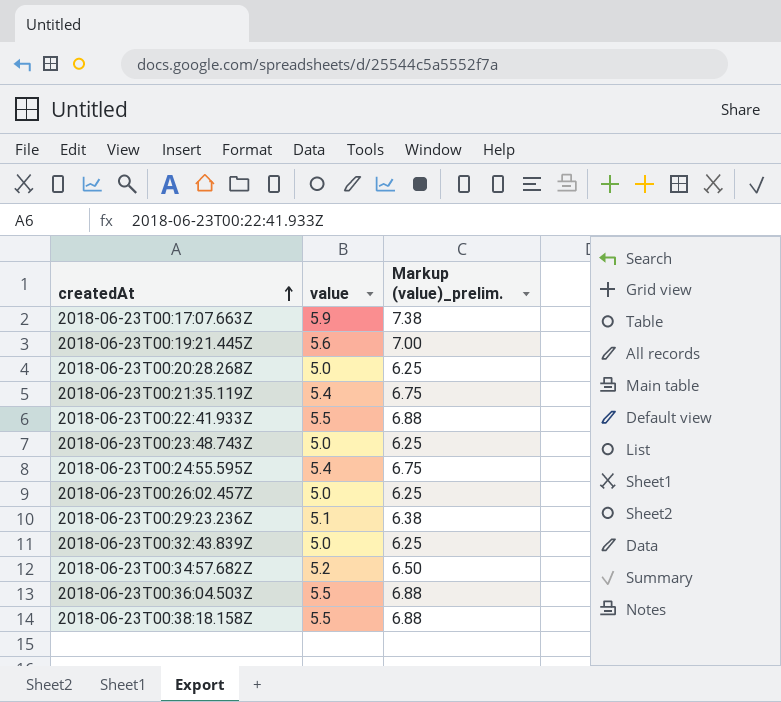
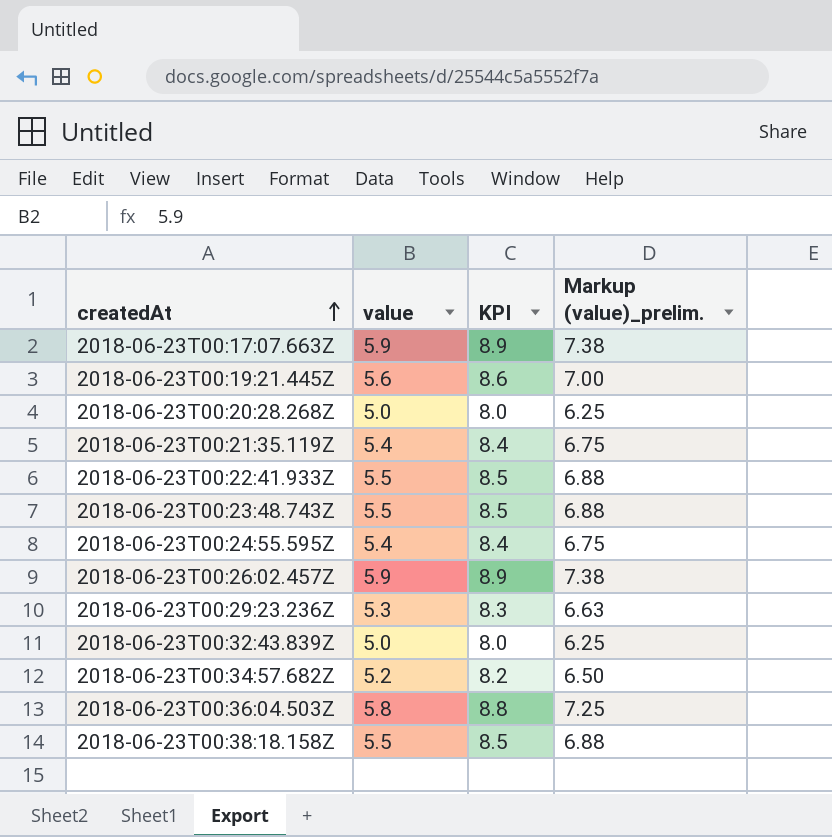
column KPI | formula: none -> [value] + 3
2018-06-23T00:23:48.743Z | value: 5.0 -> 5.5
2018-06-23T00:23:48.743Z | Markup (value)_prelim.: 6.25 -> 6.88
2018-06-23T00:26:02.457Z | value: 5.0 -> 5.9
2018-06-23T00:26:02.457Z | Markup (value)_prelim.: 6.25 -> 7.38
2018-06-23T00:29:23.236Z | value: 5.1 -> 5.3
2018-06-23T00:29:23.236Z | Markup (value)_prelim.: 6.38 -> 6.63
2018-06-23T00:36:04.503Z | value: 5.5 -> 5.8
2018-06-23T00:36:04.503Z | Markup (value)_prelim.: 6.88 -> 7.25

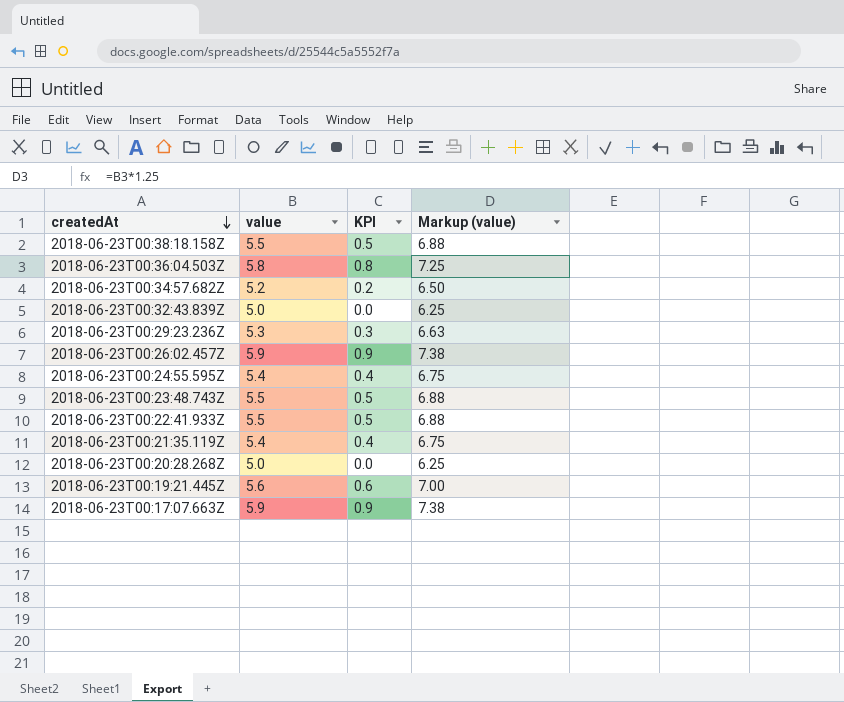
row order: createdAt ascending -> createdAt descending
column KPI | formula: [value] + 3 -> [value] - 5
column name: Markup (value)_prelim. -> Markup (value)

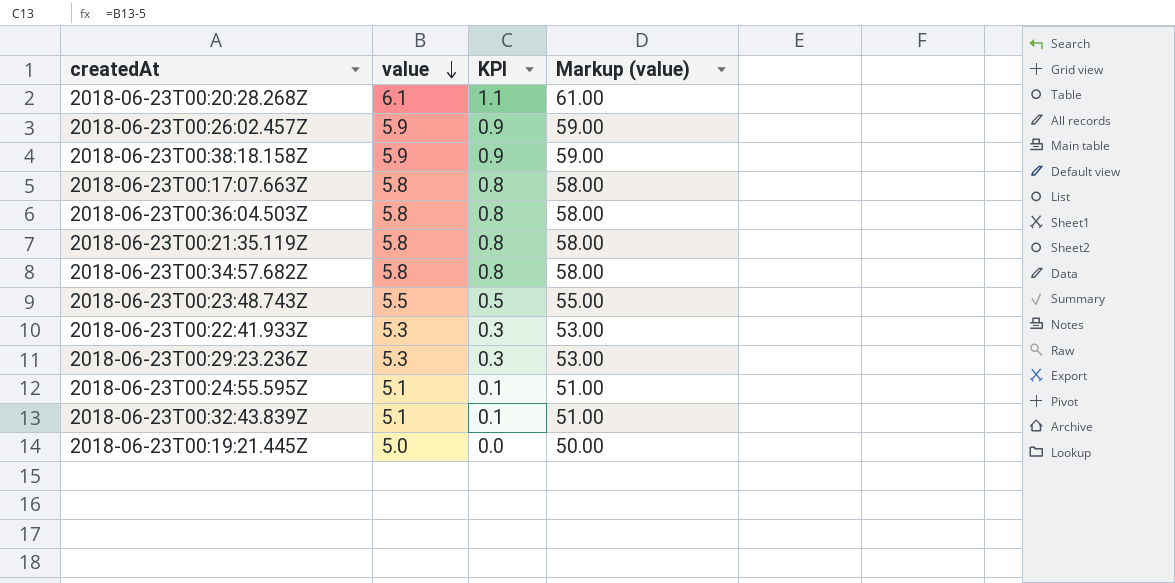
row order: createdAt descending -> value descending
column Markup (value) | formula: [value] * 1.25 -> [value] * 10
2018-06-23T00:20:28.268Z | value: 5.0 -> 6.1
2018-06-23T00:20:28.268Z | KPI: 0.0 -> 1.1
2018-06-23T00:38:18.158Z | value: 5.5 -> 5.9
2018-06-23T00:38:18.158Z | KPI: 0.5 -> 0.9
2018-06-23T00:17:07.663Z | value: 5.9 -> 5.8
2018-06-23T00:17:07.663Z | KPI: 0.9 -> 0.8
2018-06-23T00:21:35.119Z | value: 5.4 -> 5.8
2018-06-23T00:21:35.119Z | KPI: 0.4 -> 0.8
2018-06-23T00:34:57.682Z | value: 5.2 -> 5.8
2018-06-23T00:34:57.682Z | KPI: 0.2 -> 0.8
2018-06-23T00:22:41.933Z | value: 5.5 -> 5.3
2018-06-23T00:22:41.933Z | KPI: 0.5 -> 0.3
2018-06-23T00:24:55.595Z | value: 5.4 -> 5.1
2018-06-23T00:24:55.595Z | KPI: 0.4 -> 0.1
2018-06-23T00:32:43.839Z | value: 5.0 -> 5.1
2018-06-23T00:32:43.839Z | KPI: 0.0 -> 0.1
2018-06-23T00:19:21.445Z | value: 5.6 -> 5.0
2018-06-23T00:19:21.445Z | KPI: 0.6 -> 0.0

